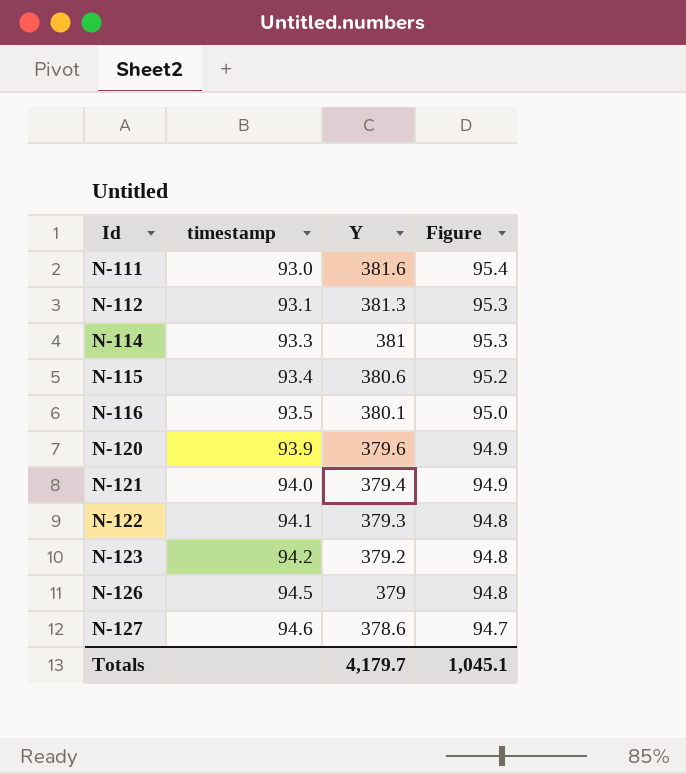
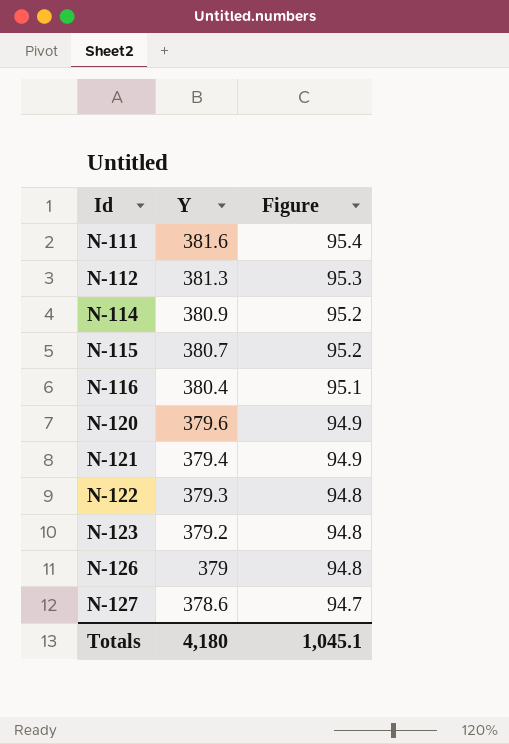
column timestamp | position: 2 -> none
N-114 | Y: 381 -> 380.9
N-114 | Figure: 95.3 -> 95.2
N-115 | Y: 380.6 -> 380.7
N-116 | Y: 380.1 -> 380.4
N-116 | Figure: 95.0 -> 95.1
Totals | Y: 4,179.7 -> 4,180

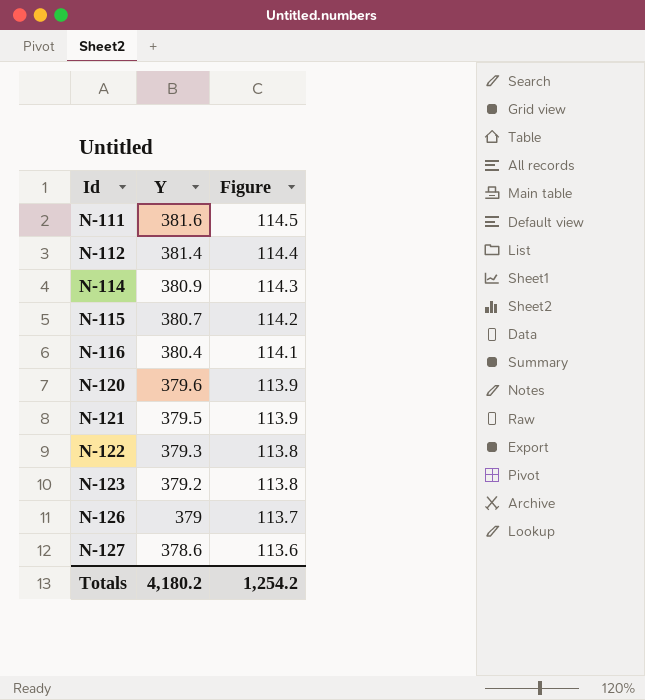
column Figure | formula: [Y] * 0.25 -> [Y] * 0.3
N-112 | Y: 381.3 -> 381.4
N-121 | Y: 379.4 -> 379.5
Totals | Y: 4,180 -> 4,180.2
Totals | Figure: 1,045.1 -> 1,254.2

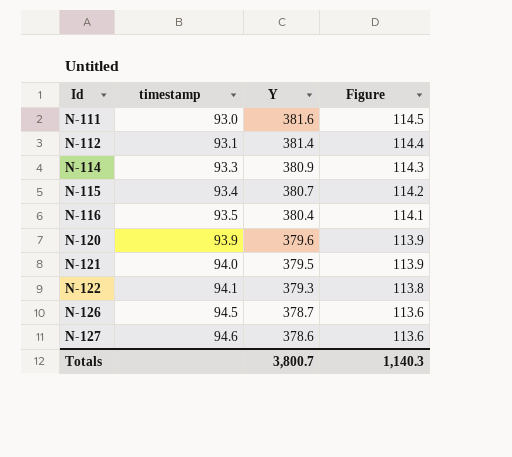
column timestamp | position: none -> 2
row N-123: 379.2 | 113.8 -> none
N-126 | Y: 379 -> 378.7
N-126 | Figure: 113.7 -> 113.6
Totals | Y: 4,180.2 -> 3,800.7
Totals | Figure: 1,254.2 -> 1,140.3

